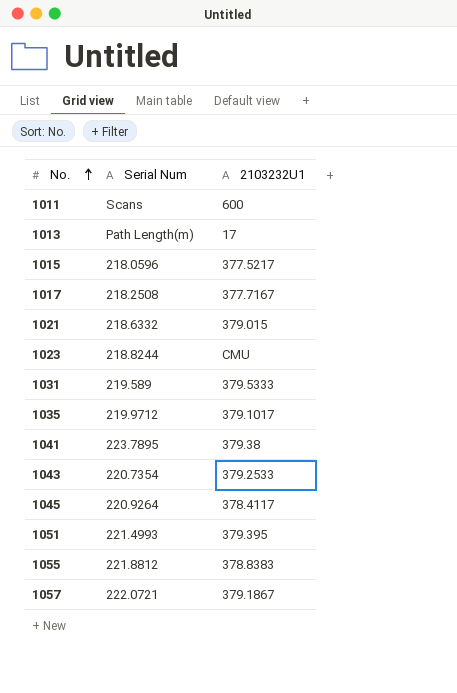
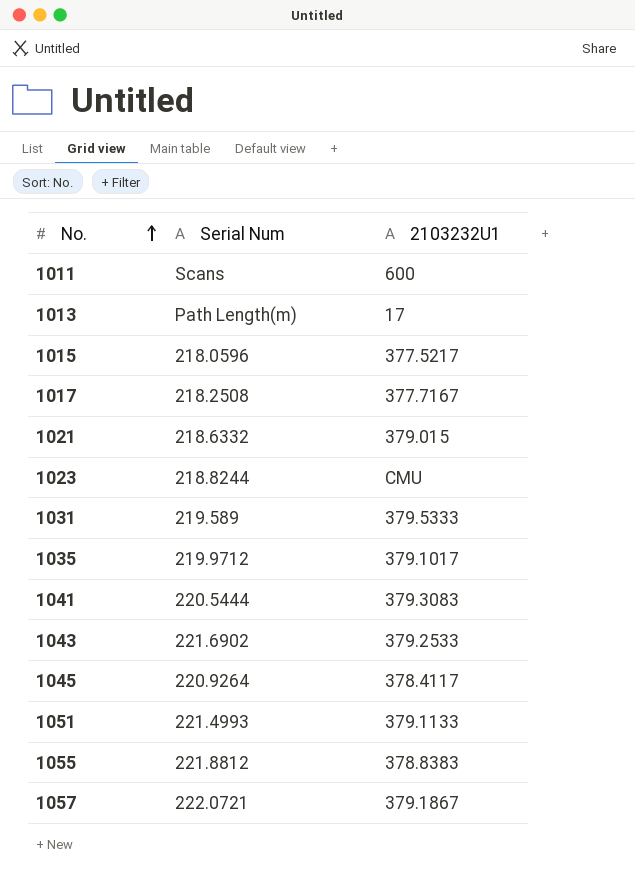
1041 | Serial Num: 223.7895 -> 220.5444
1041 | 2103232U1: 379.38 -> 379.3083
1043 | Serial Num: 220.7354 -> 221.6902
1051 | 2103232U1: 379.395 -> 379.1133

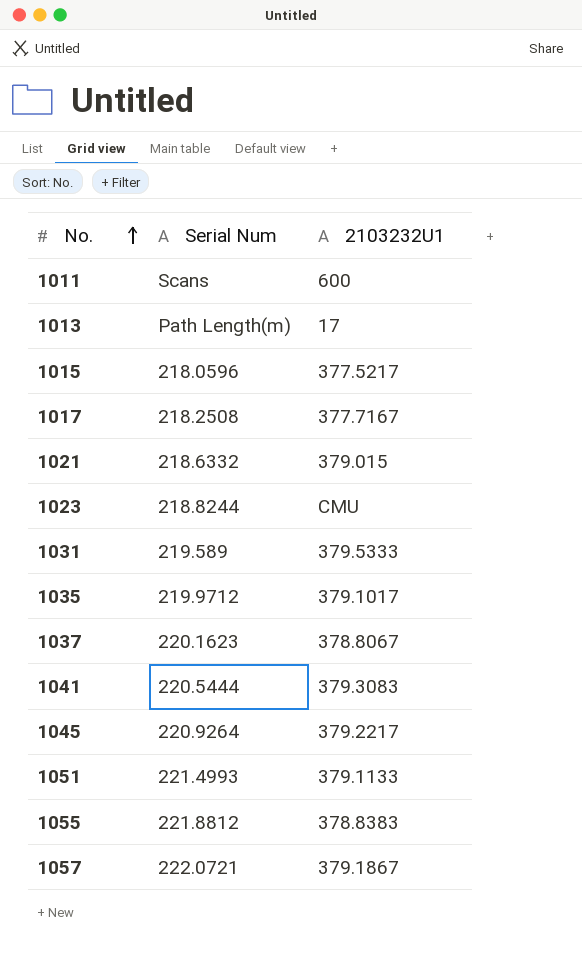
row 1043: 221.6902 | 379.2533 -> none
row 1037: none -> 220.1623 | 378.8067
1045 | 2103232U1: 378.4117 -> 379.2217

